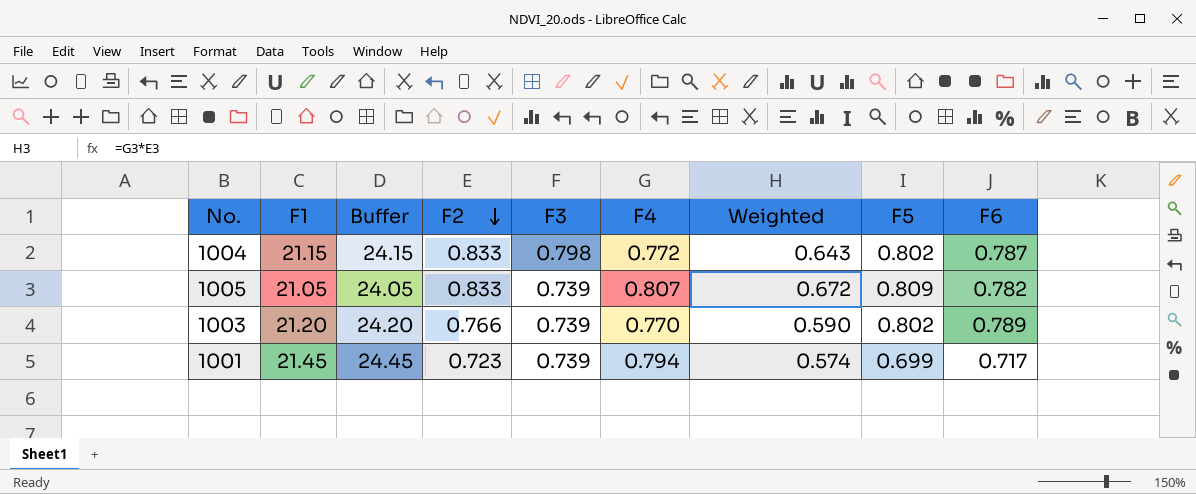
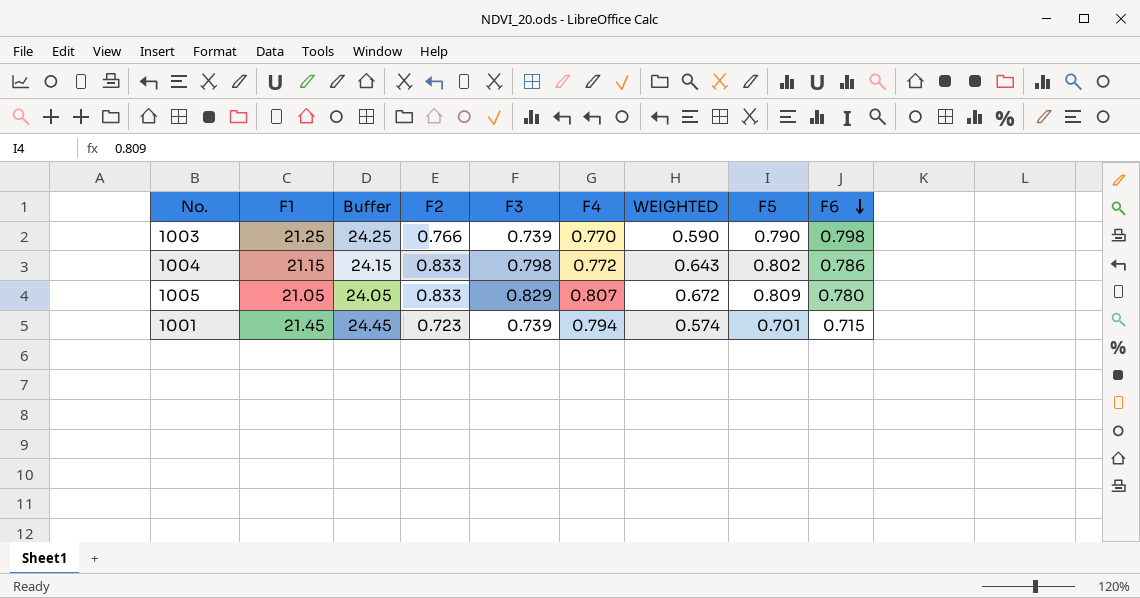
row order: F2 descending -> F6 descending
column name: Weighted -> WEIGHTED
1003 | F1: 21.20 -> 21.25
1003 | Buffer: 24.20 -> 24.25
1003 | F5: 0.802 -> 0.790
1003 | F6: 0.789 -> 0.798
1004 | F6: 0.787 -> 0.786
1005 | F3: 0.739 -> 0.829
1005 | F6: 0.782 -> 0.780
1001 | F5: 0.699 -> 0.701
1001 | F6: 0.717 -> 0.715

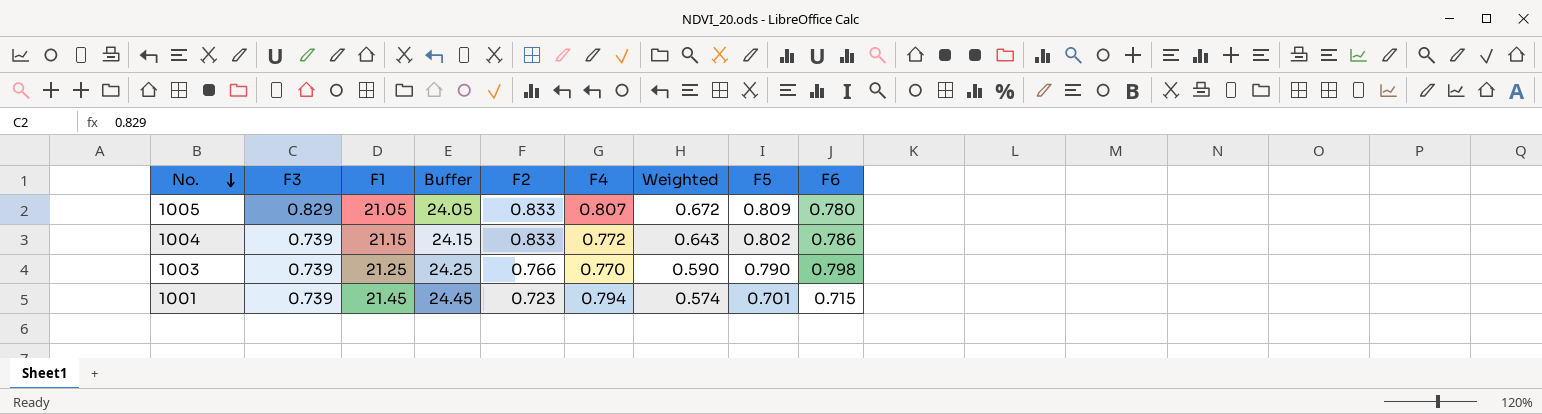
row order: F6 descending -> No. descending
column F3 | position: 5 -> 2
column name: WEIGHTED -> Weighted
1004 | F3: 0.798 -> 0.739

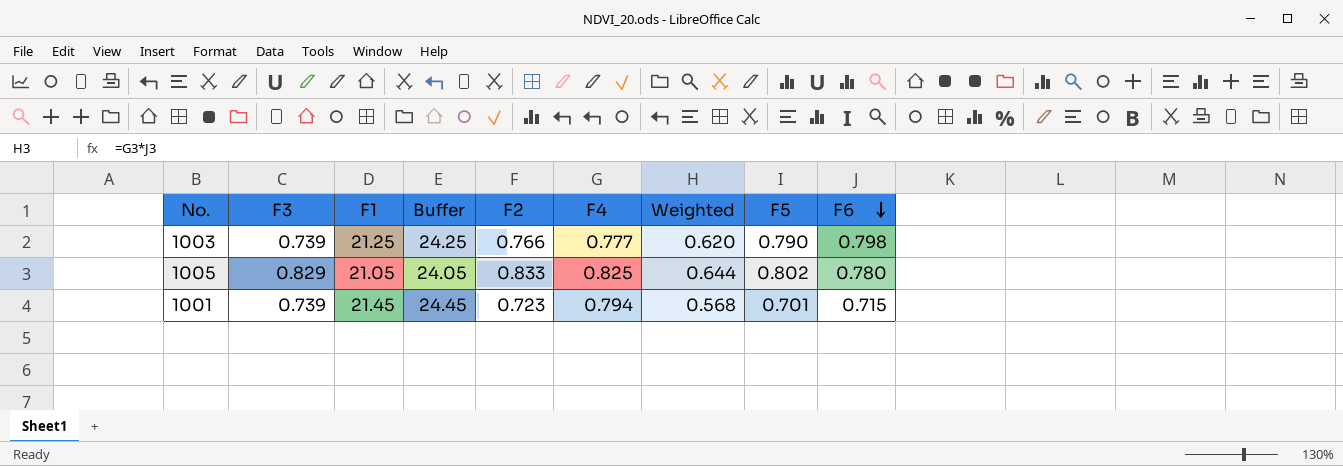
row order: No. descending -> F6 descending
column Weighted | formula: [F2] * [F4] -> [F4] * [F6]
row 1004: 0.739 | 21.15 | 24.15 | 0.833 | 0.772 | 0.643 | 0.802 | 0.786 -> none
1003 | F4: 0.770 -> 0.777
1005 | F4: 0.807 -> 0.825
1005 | F5: 0.809 -> 0.802

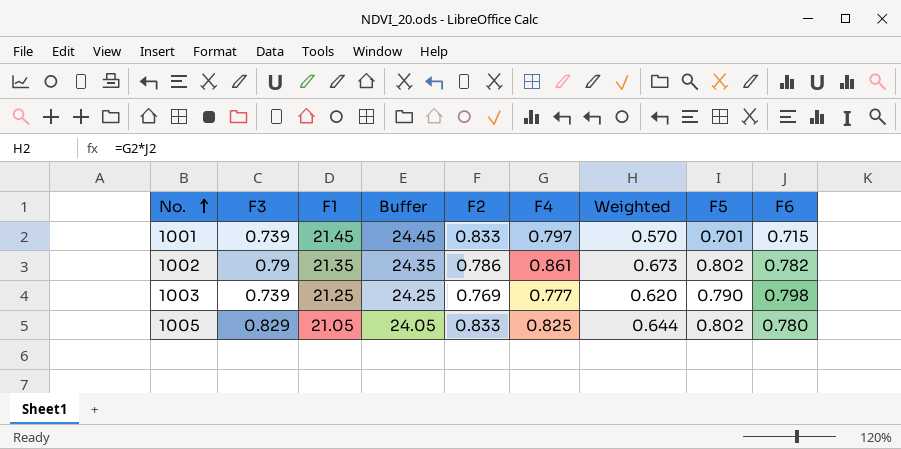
row order: F6 descending -> No. ascending
1001 | F2: 0.723 -> 0.833
1001 | F4: 0.794 -> 0.797
1001 | Weighted: 0.568 -> 0.570
row 1002: none -> 0.79 | 21.35 | 24.35 | 0.786 | 0.861 | 0.673 | 0.802 | 0.782
1003 | F2: 0.766 -> 0.769

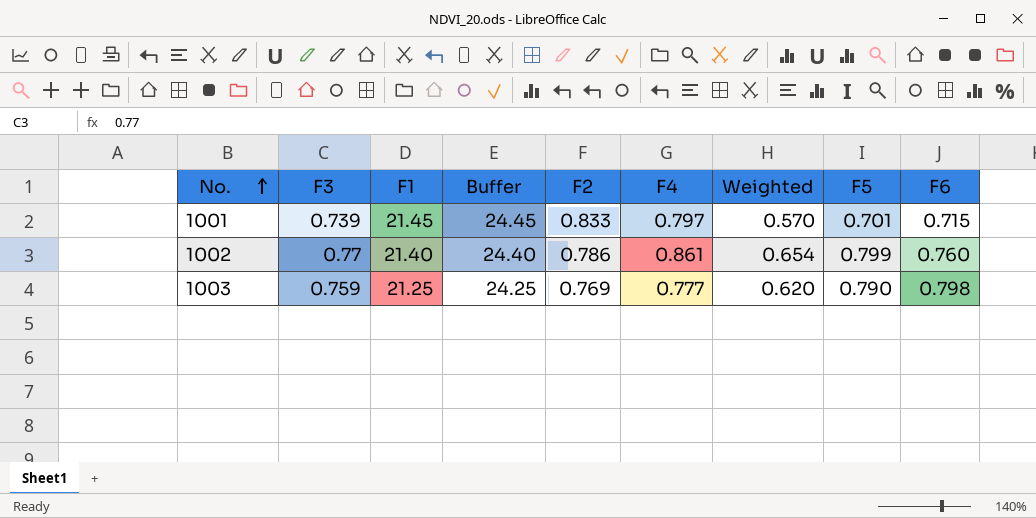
row 1005: 0.829 | 21.05 | 24.05 | 0.833 | 0.825 | 0.644 | 0.802 | 0.780 -> none
1002 | F3: 0.79 -> 0.77
1002 | F1: 21.35 -> 21.40
1002 | Buffer: 24.35 -> 24.40
1002 | Weighted: 0.673 -> 0.654
1002 | F5: 0.802 -> 0.799
1002 | F6: 0.782 -> 0.760
1003 | F3: 0.739 -> 0.759

